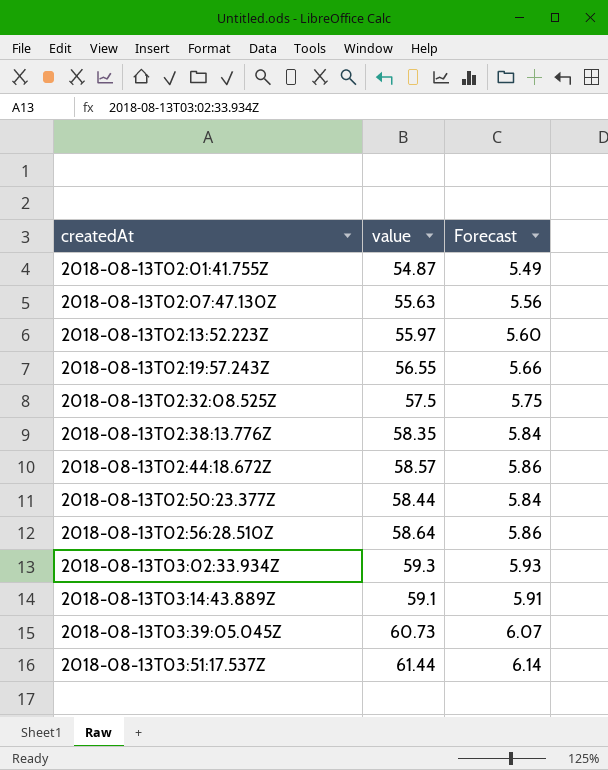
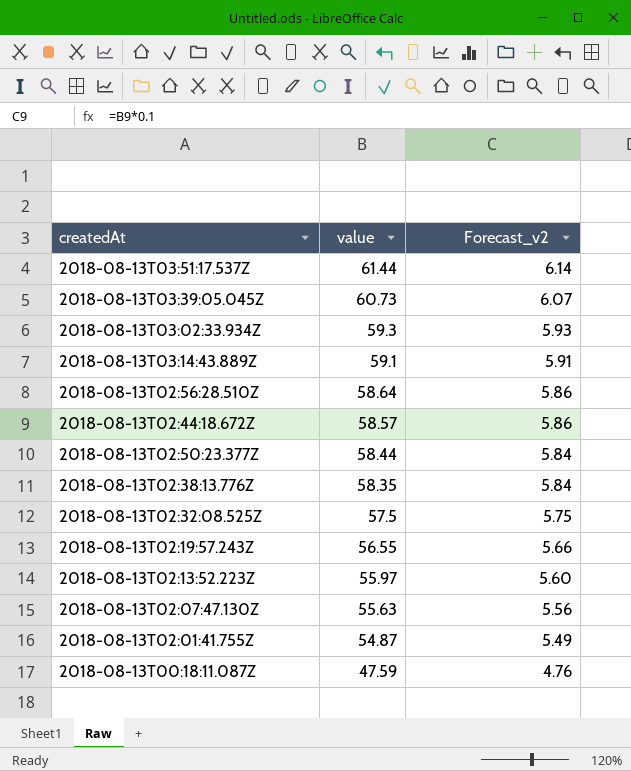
row order: createdAt ascending -> value descending
column name: Forecast -> Forecast_v2
row 2018-08-13T00:18:11.087Z: none -> 47.59 | 4.76

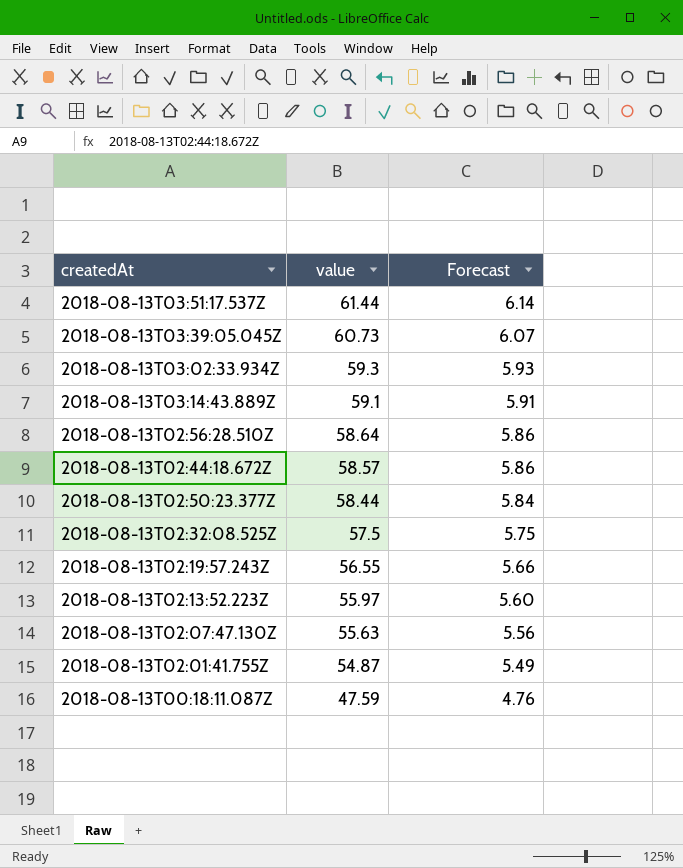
column name: Forecast_v2 -> Forecast
row 2018-08-13T02:38:13.776Z: 58.35 | 5.84 -> none

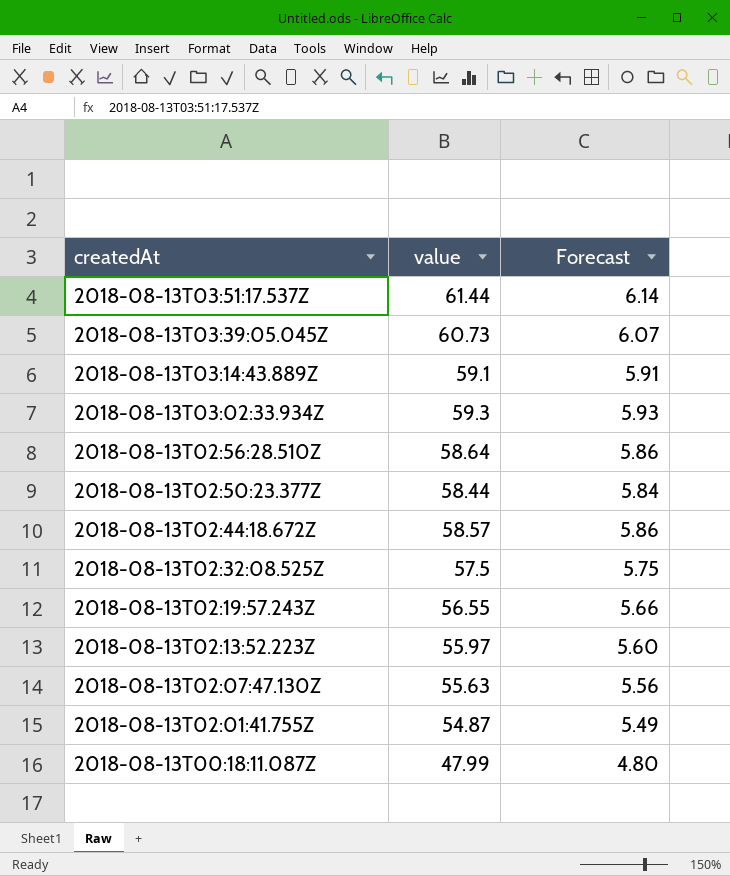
row order: value descending -> createdAt descending
2018-08-13T00:18:11.087Z | value: 47.59 -> 47.99
2018-08-13T00:18:11.087Z | Forecast: 4.76 -> 4.80

